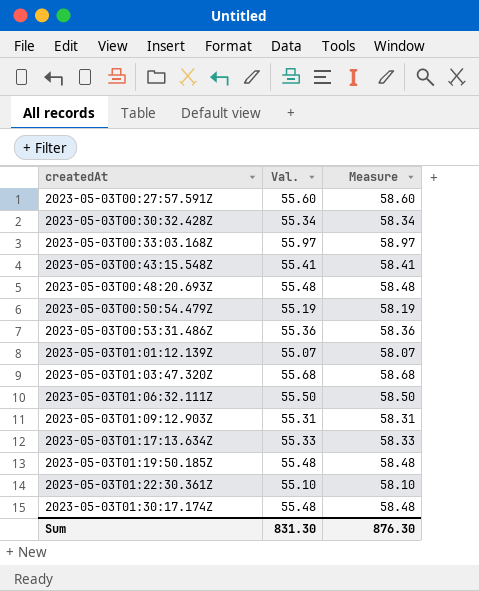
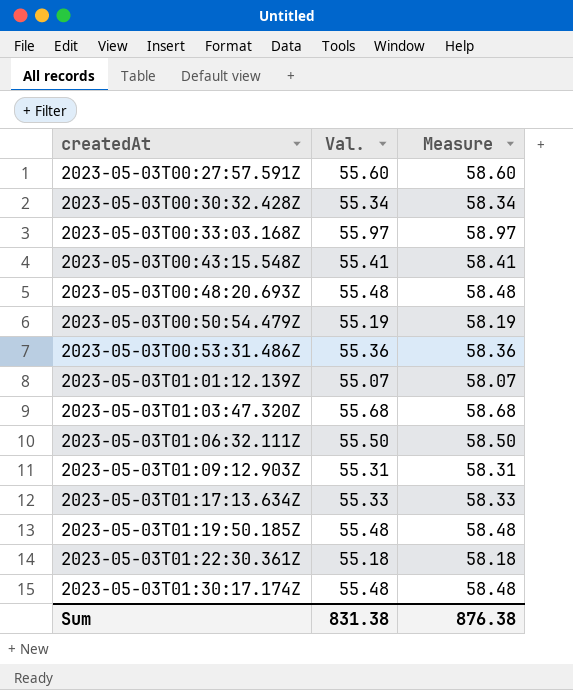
2023-05-03T01:22:30.361Z | Val.: 55.10 -> 55.18
2023-05-03T01:22:30.361Z | Measure: 58.10 -> 58.18
Sum | Val.: 831.30 -> 831.38
Sum | Measure: 876.30 -> 876.38

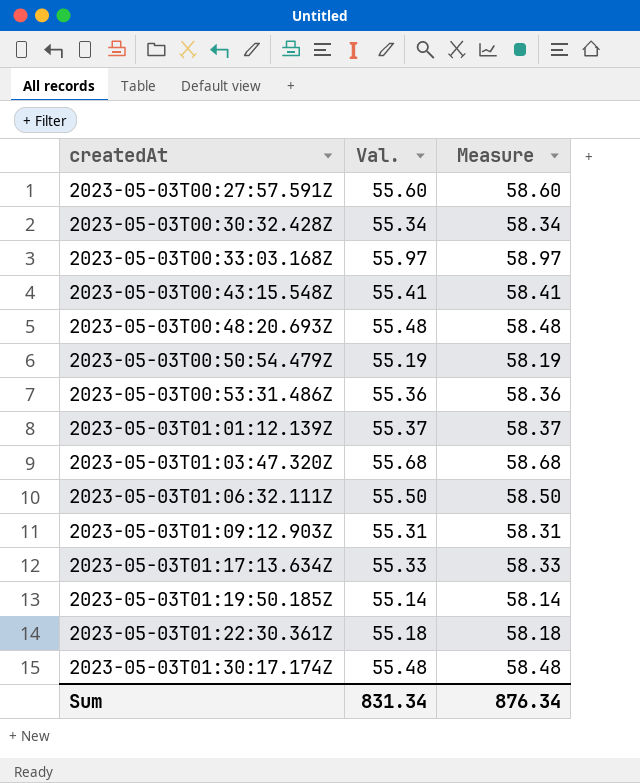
2023-05-03T01:01:12.139Z | Val.: 55.07 -> 55.37
2023-05-03T01:01:12.139Z | Measure: 58.07 -> 58.37
2023-05-03T01:19:50.185Z | Val.: 55.48 -> 55.14
2023-05-03T01:19:50.185Z | Measure: 58.48 -> 58.14
Sum | Val.: 831.38 -> 831.34
Sum | Measure: 876.38 -> 876.34

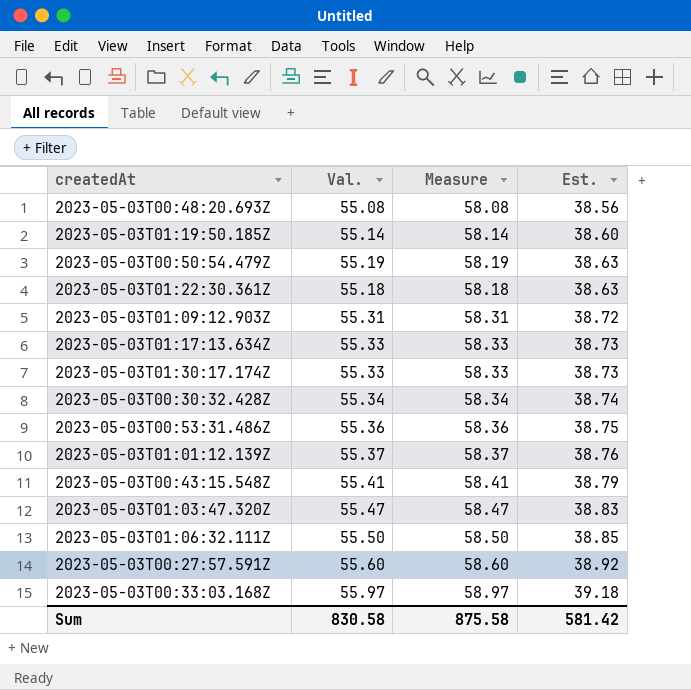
row order: createdAt ascending -> Est. ascending
column Est. | formula: none -> [Val.] * 0.7
2023-05-03T00:48:20.693Z | Val.: 55.48 -> 55.08
2023-05-03T00:48:20.693Z | Measure: 58.48 -> 58.08
2023-05-03T01:30:17.174Z | Val.: 55.48 -> 55.33
2023-05-03T01:30:17.174Z | Measure: 58.48 -> 58.33
2023-05-03T01:03:47.320Z | Val.: 55.68 -> 55.47
2023-05-03T01:03:47.320Z | Measure: 58.68 -> 58.47
Sum | Val.: 831.34 -> 830.58
Sum | Measure: 876.34 -> 875.58

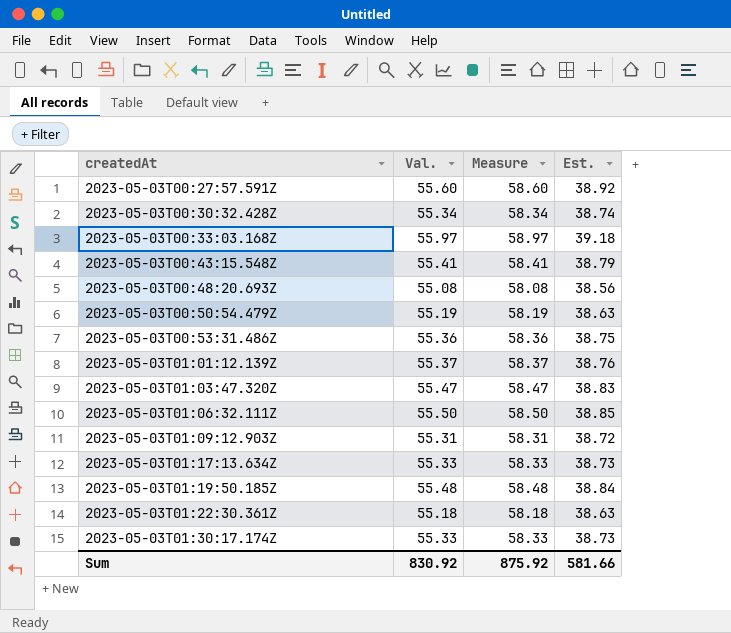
row order: Est. ascending -> createdAt ascending
2023-05-03T01:19:50.185Z | Val.: 55.14 -> 55.48
2023-05-03T01:19:50.185Z | Measure: 58.14 -> 58.48
2023-05-03T01:19:50.185Z | Est.: 38.60 -> 38.84
Sum | Val.: 830.58 -> 830.92
Sum | Measure: 875.58 -> 875.92
Sum | Est.: 581.42 -> 581.66

